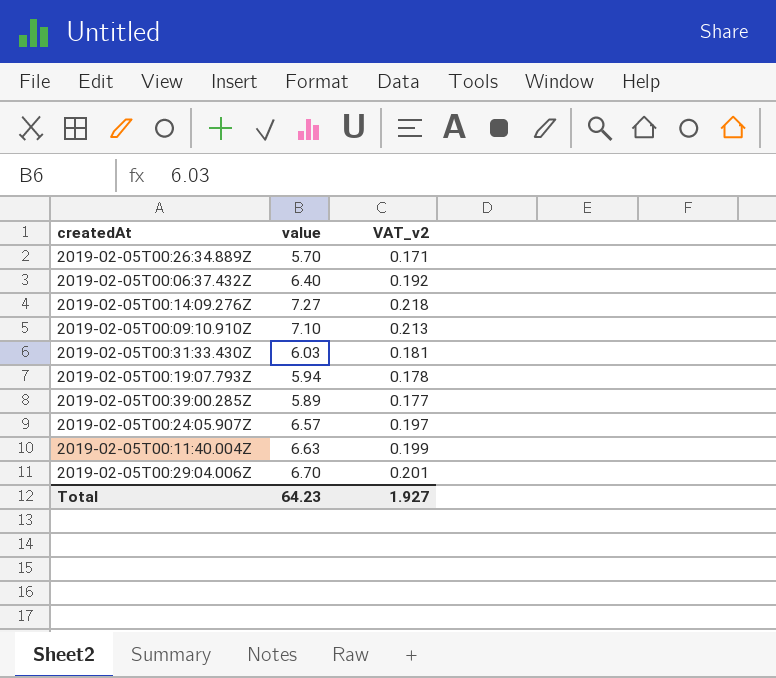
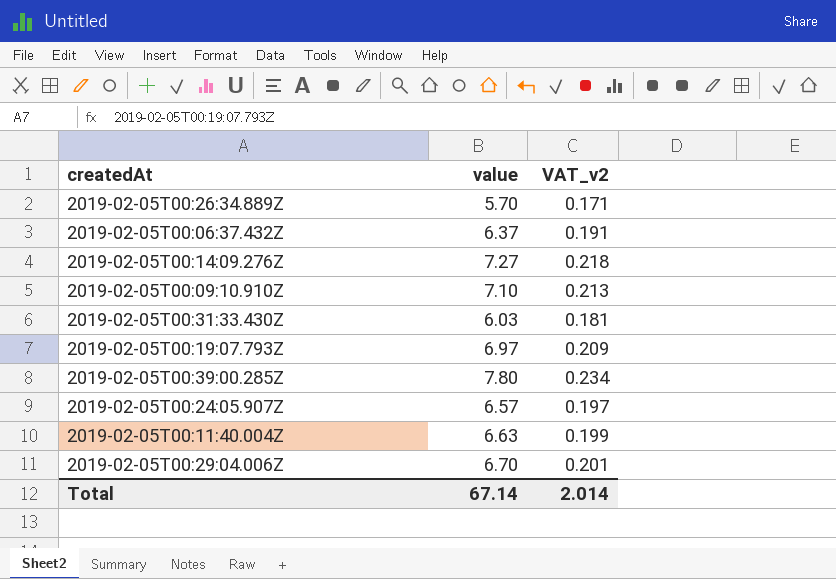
2019-02-05T00:06:37.432Z | value: 6.40 -> 6.37
2019-02-05T00:06:37.432Z | VAT_v2: 0.192 -> 0.191
2019-02-05T00:19:07.793Z | value: 5.94 -> 6.97
2019-02-05T00:19:07.793Z | VAT_v2: 0.178 -> 0.209
2019-02-05T00:39:00.285Z | value: 5.89 -> 7.80
2019-02-05T00:39:00.285Z | VAT_v2: 0.177 -> 0.234
Total | value: 64.23 -> 67.14
Total | VAT_v2: 1.927 -> 2.014

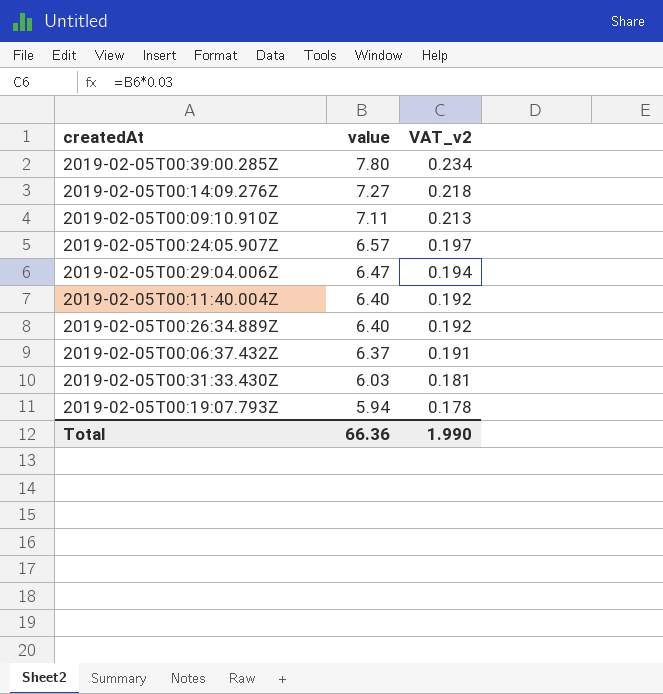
row order: none -> value descending
2019-02-05T00:09:10.910Z | value: 7.10 -> 7.11
2019-02-05T00:29:04.006Z | value: 6.70 -> 6.47
2019-02-05T00:29:04.006Z | VAT_v2: 0.201 -> 0.194
2019-02-05T00:11:40.004Z | value: 6.63 -> 6.40
2019-02-05T00:11:40.004Z | VAT_v2: 0.199 -> 0.192
2019-02-05T00:26:34.889Z | value: 5.70 -> 6.40
2019-02-05T00:26:34.889Z | VAT_v2: 0.171 -> 0.192
2019-02-05T00:19:07.793Z | value: 6.97 -> 5.94
2019-02-05T00:19:07.793Z | VAT_v2: 0.209 -> 0.178
Total | value: 67.14 -> 66.36
Total | VAT_v2: 2.014 -> 1.990

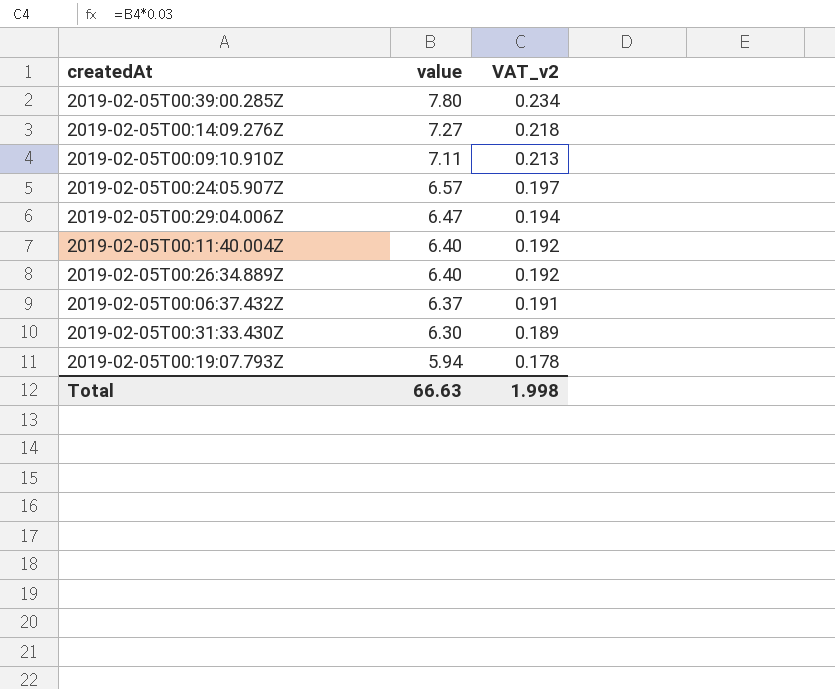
2019-02-05T00:31:33.430Z | value: 6.03 -> 6.30
2019-02-05T00:31:33.430Z | VAT_v2: 0.181 -> 0.189
Total | value: 66.36 -> 66.63
Total | VAT_v2: 1.990 -> 1.998

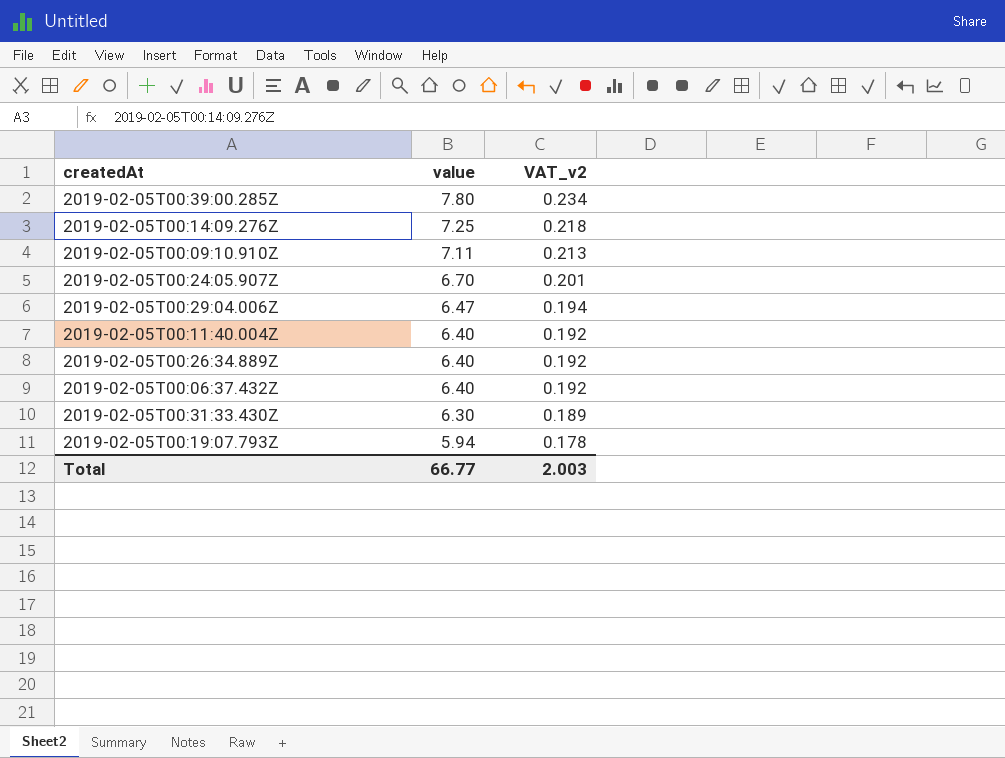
2019-02-05T00:14:09.276Z | value: 7.27 -> 7.25
2019-02-05T00:24:05.907Z | value: 6.57 -> 6.70
2019-02-05T00:24:05.907Z | VAT_v2: 0.197 -> 0.201
2019-02-05T00:06:37.432Z | value: 6.37 -> 6.40
2019-02-05T00:06:37.432Z | VAT_v2: 0.191 -> 0.192
Total | value: 66.63 -> 66.77
Total | VAT_v2: 1.998 -> 2.003

